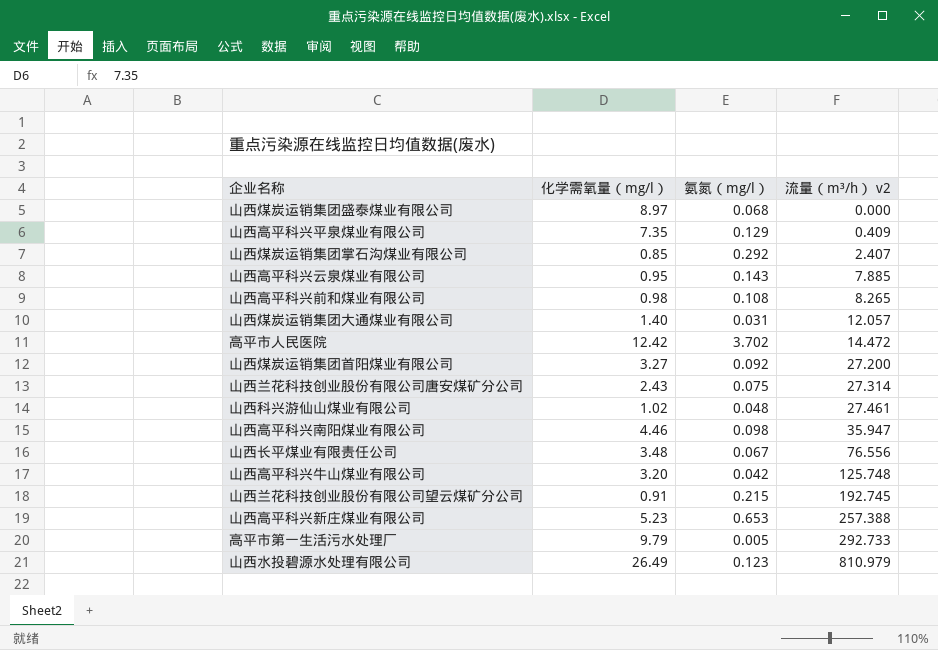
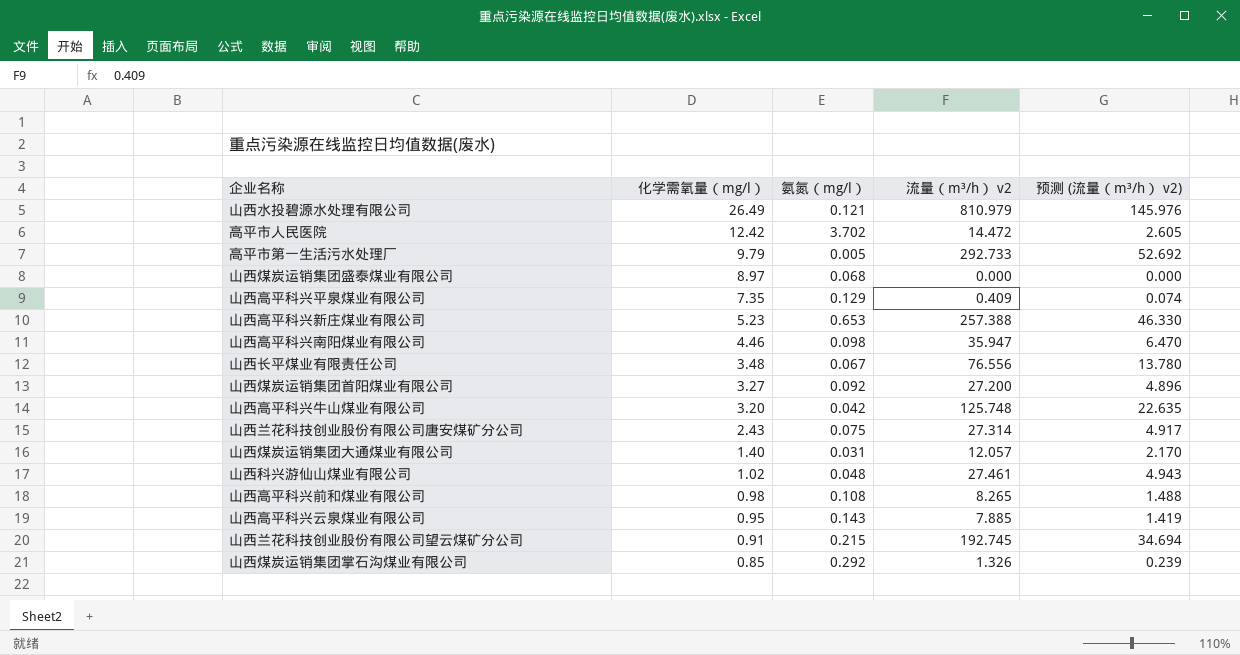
row order: 流量（m³/h） v2 ascending -> 化学需氧量（mg/l） descending
column 预测 (流量（m³/h） v2) | formula: none -> [流量（m³/h） v2] * 0.18
山西水投碧源水处理有限公司 | 氨氮（mg/l）: 0.123 -> 0.121
山西煤炭运销集团掌石沟煤业有限公司 | 流量（m³/h） v2: 2.407 -> 1.326

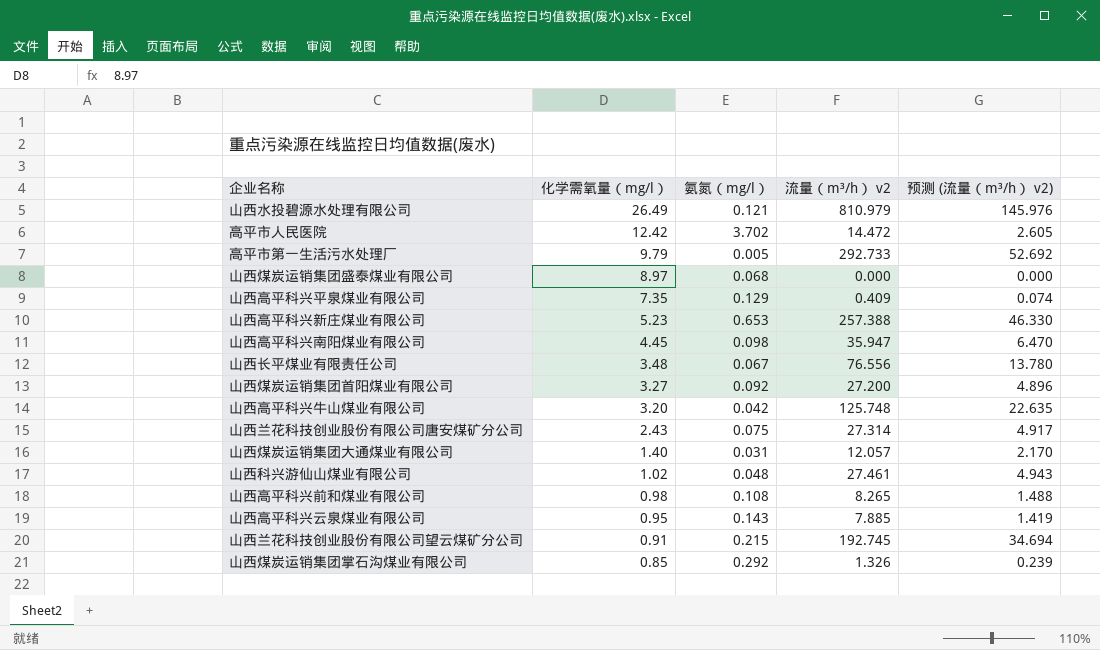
山西高平科兴南阳煤业有限公司 | 化学需氧量（mg/l）: 4.46 -> 4.45

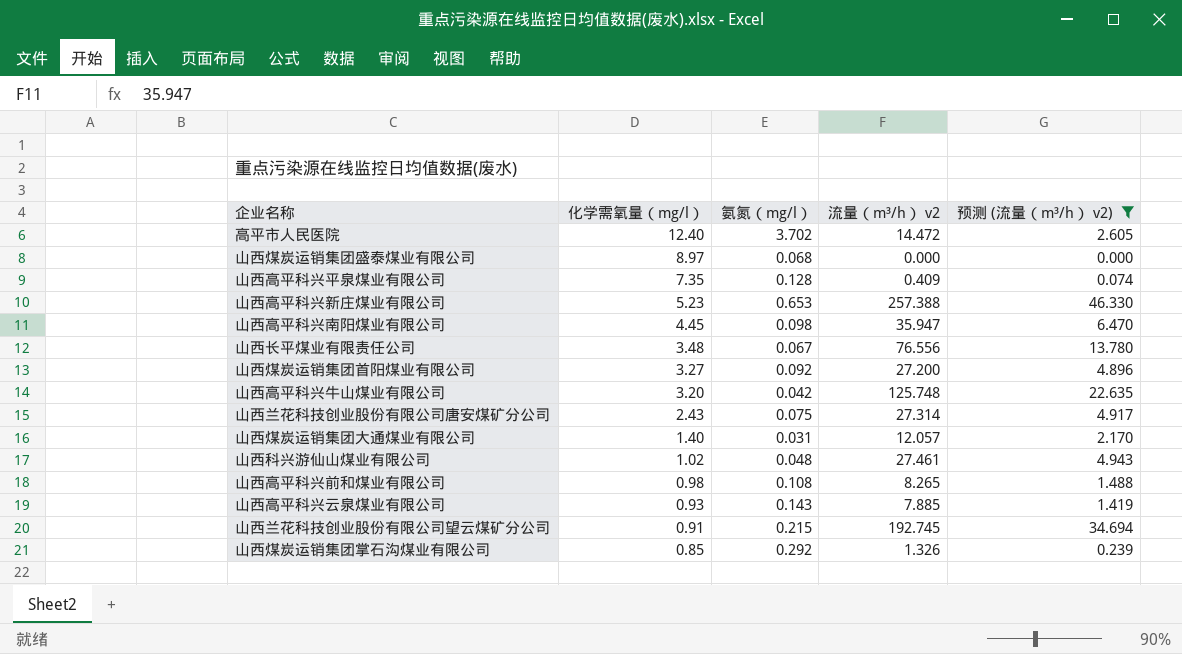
filter: none -> 预测 (流量（m³/h） v2) <= 46.330
高平市人民医院 | 化学需氧量（mg/l）: 12.42 -> 12.40
山西高平科兴平泉煤业有限公司 | 氨氮（mg/l）: 0.129 -> 0.128
山西高平科兴云泉煤业有限公司 | 化学需氧量（mg/l）: 0.95 -> 0.93

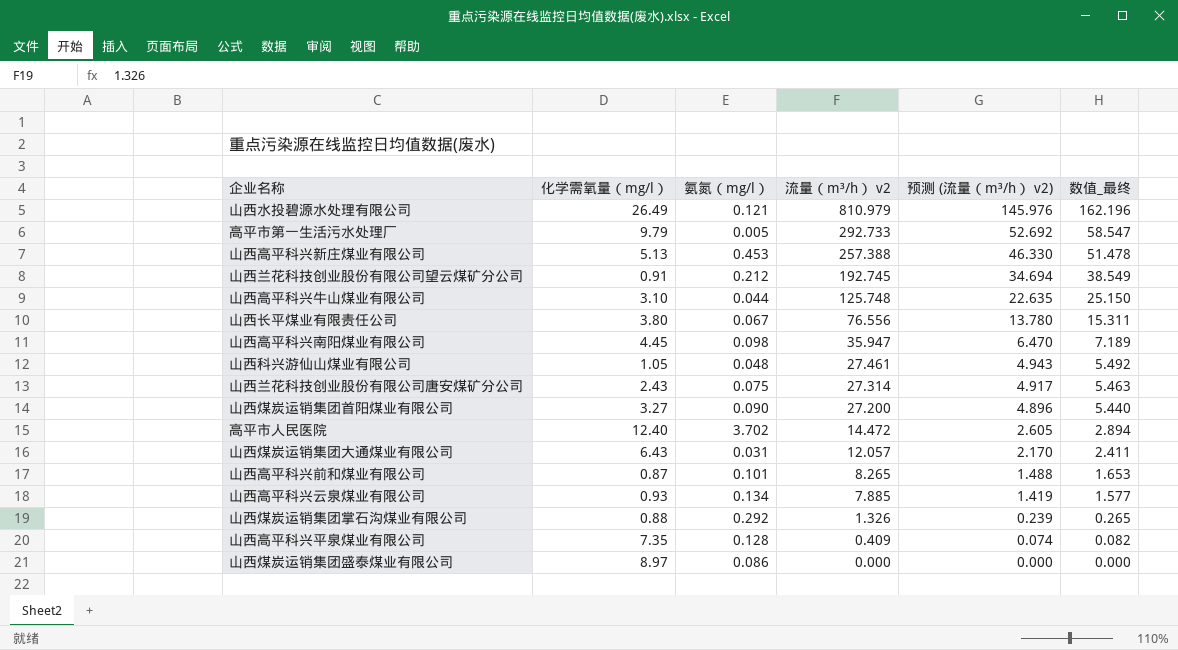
filter: 预测 (流量（m³/h） v2) <= 46.330 -> none
row order: 化学需氧量（mg/l） descending -> 流量（m³/h） v2 descending
column 数值_最终 | formula: none -> [流量（m³/h） v2] * 0.2
山西高平科兴新庄煤业有限公司 | 化学需氧量（mg/l）: 5.23 -> 5.13
山西高平科兴新庄煤业有限公司 | 氨氮（mg/l）: 0.653 -> 0.453
山西兰花科技创业股份有限公司望云煤矿分公司 | 氨氮（mg/l）: 0.215 -> 0.212
山西高平科兴牛山煤业有限公司 | 化学需氧量（mg/l）: 3.20 -> 3.10
山西高平科兴牛山煤业有限公司 | 氨氮（mg/l）: 0.042 -> 0.044
山西长平煤业有限责任公司 | 化学需氧量（mg/l）: 3.48 -> 3.80
山西科兴游仙山煤业有限公司 | 化学需氧量（mg/l）: 1.02 -> 1.05
山西煤炭运销集团首阳煤业有限公司 | 氨氮（mg/l）: 0.092 -> 0.090
山西煤炭运销集团大通煤业有限公司 | 化学需氧量（mg/l）: 1.40 -> 6.43
山西高平科兴前和煤业有限公司 | 化学需氧量（mg/l）: 0.98 -> 0.87
山西高平科兴前和煤业有限公司 | 氨氮（mg/l）: 0.108 -> 0.101
山西高平科兴云泉煤业有限公司 | 氨氮（mg/l）: 0.143 -> 0.134
山西煤炭运销集团掌石沟煤业有限公司 | 化学需氧量（mg/l）: 0.85 -> 0.88
山西煤炭运销集团盛泰煤业有限公司 | 氨氮（mg/l）: 0.068 -> 0.086

